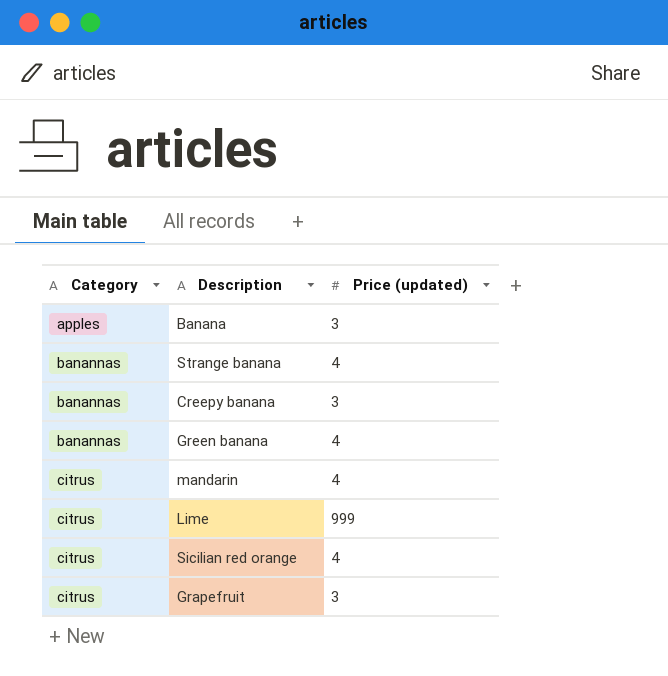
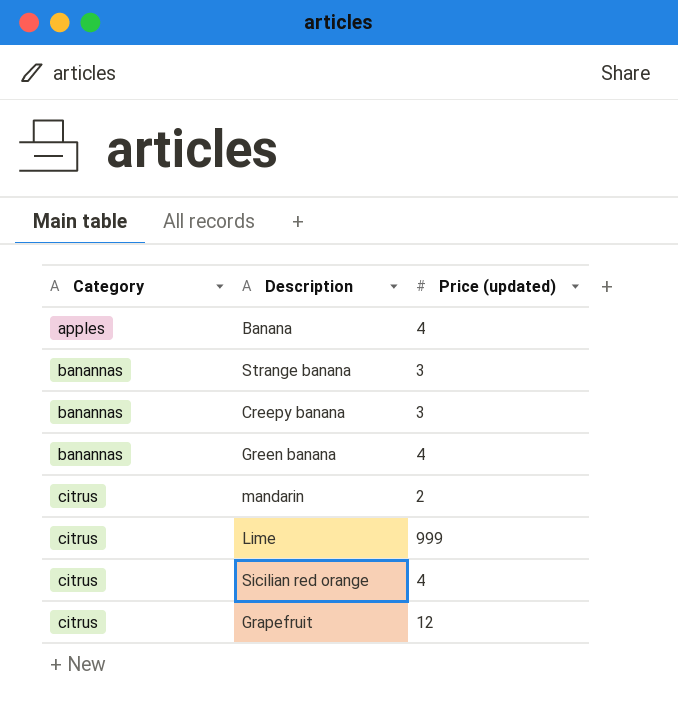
Banana | Price (updated): 3 -> 4
Strange banana | Price (updated): 4 -> 3
mandarin | Price (updated): 4 -> 2
Grapefruit | Price (updated): 3 -> 12

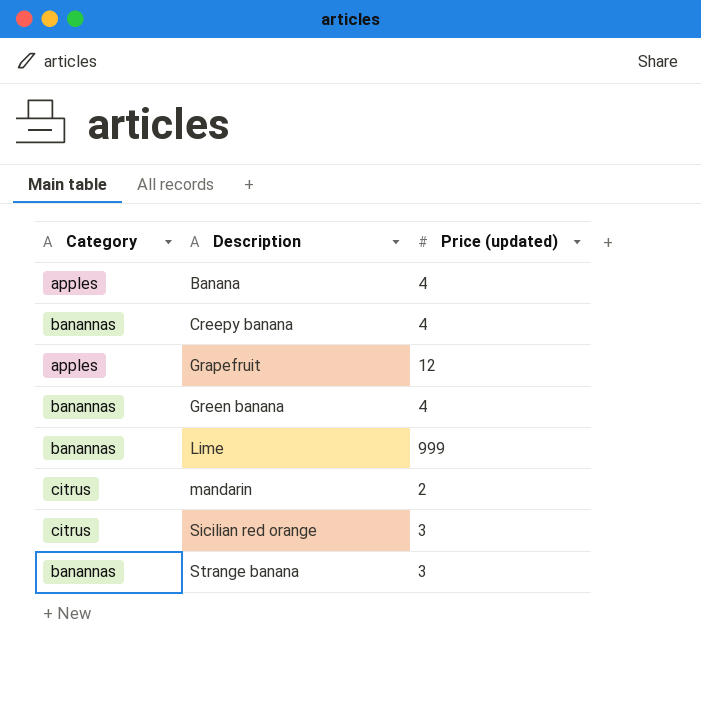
row order: Category ascending -> Description ascending
Creepy banana | Price (updated): 3 -> 4
Grapefruit | Category: citrus -> apples
Lime | Category: citrus -> banannas
Sicilian red orange | Price (updated): 4 -> 3

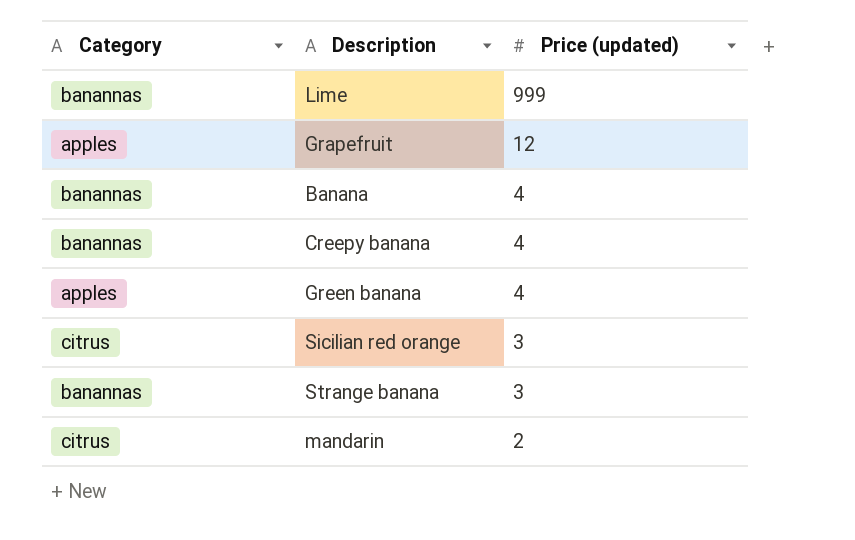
row order: Description ascending -> Price (updated) descending
Banana | Category: apples -> banannas
Green banana | Category: banannas -> apples

